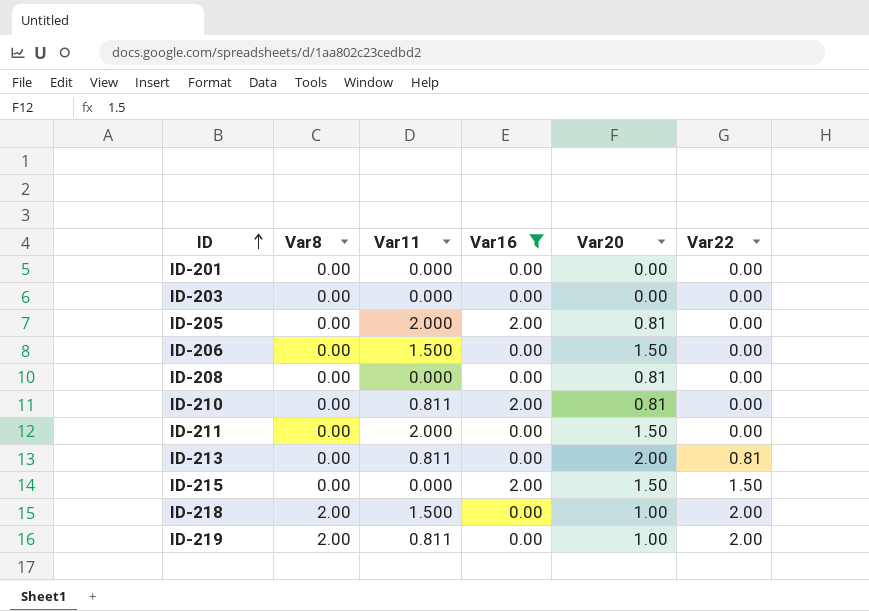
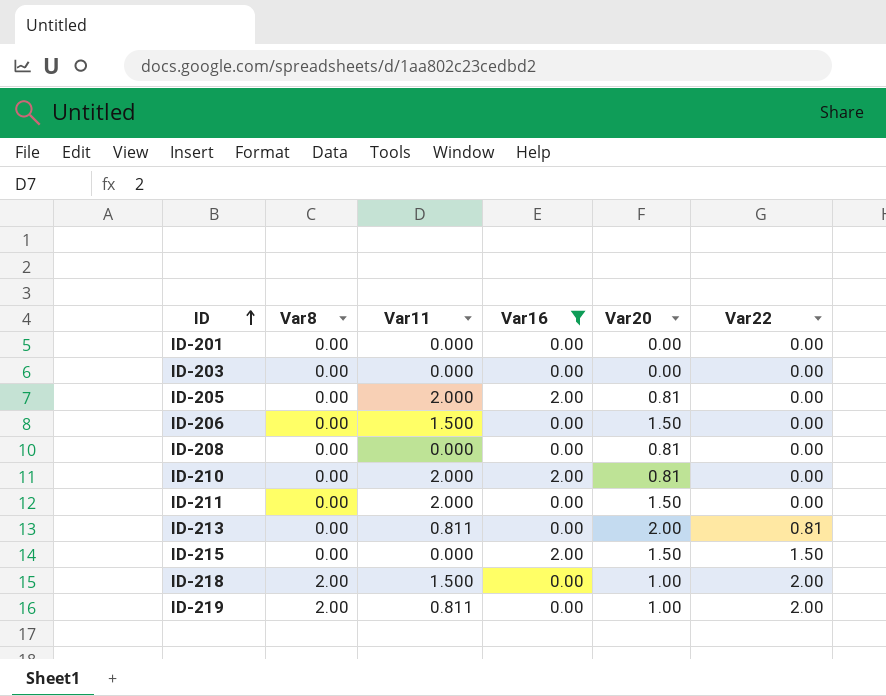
ID-210 | Var11: 0.811 -> 2.000

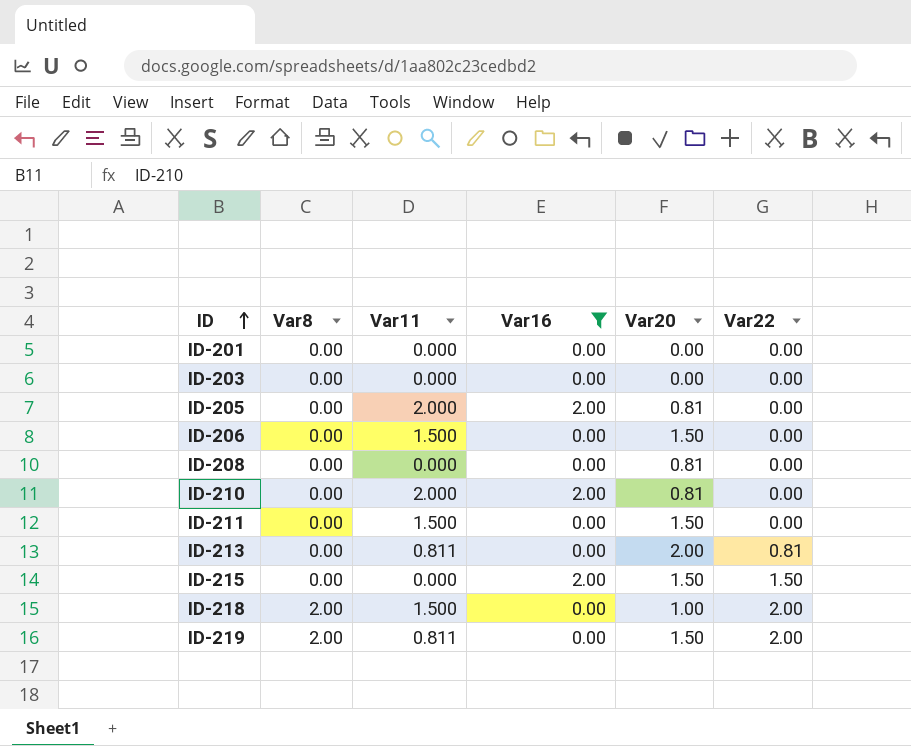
ID-211 | Var11: 2.000 -> 1.500
ID-219 | Var20: 1.00 -> 1.50

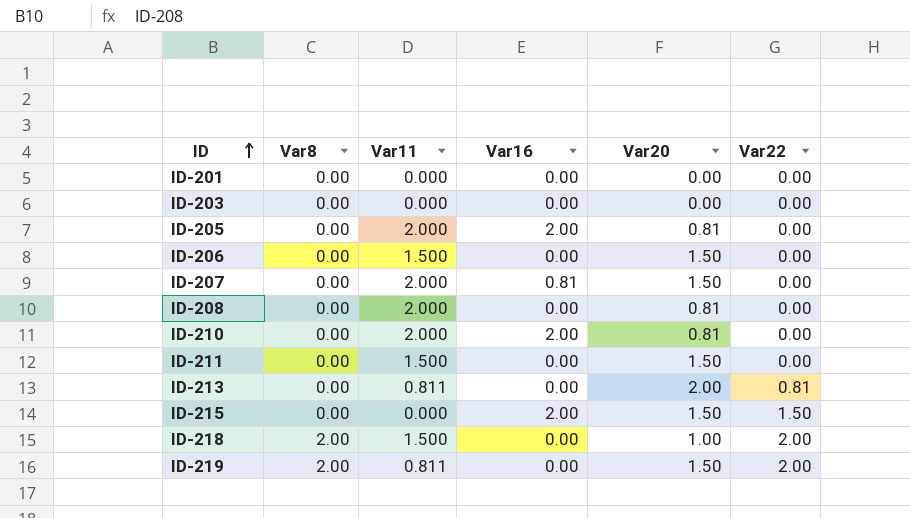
filter: Var16 != 0.81 -> none
ID-208 | Var11: 0.000 -> 2.000

